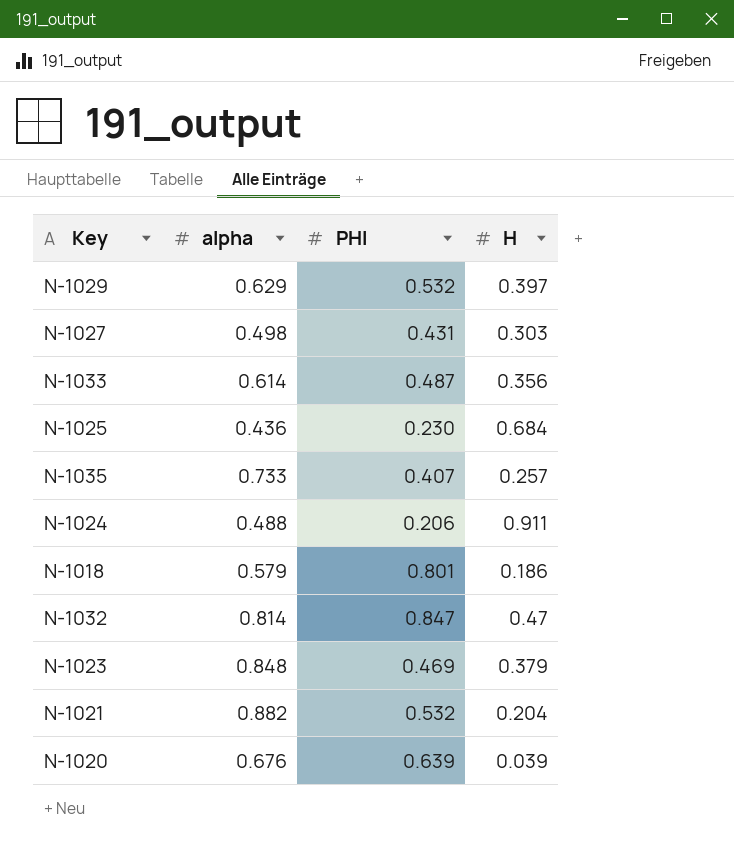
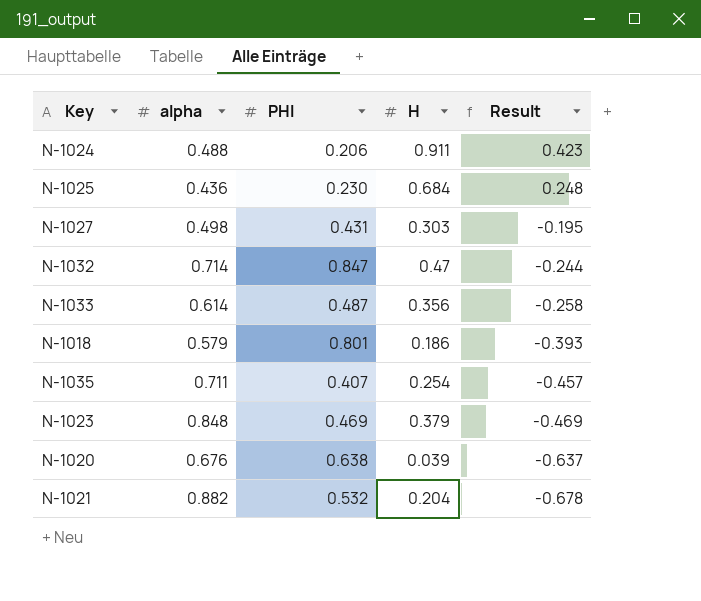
row order: none -> Result descending
column Result | formula: none -> [H] - [alpha]
row N-1029: 0.629 | 0.532 | 0.397 -> none
N-1032 | alpha: 0.814 -> 0.714
N-1035 | alpha: 0.733 -> 0.711
N-1035 | H: 0.257 -> 0.254
N-1020 | PHI: 0.639 -> 0.638

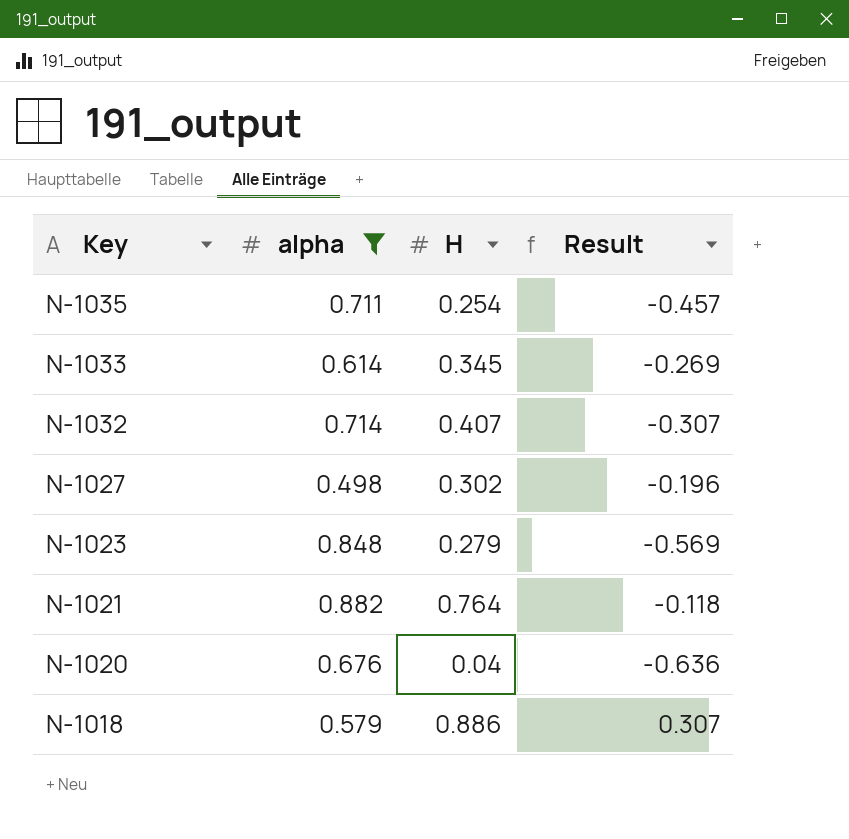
filter: none -> alpha >= 0.498
row order: Result descending -> Key descending
column PHI | position: 3 -> none
N-1033 | H: 0.356 -> 0.345
N-1033 | Result: -0.258 -> -0.269
N-1032 | H: 0.47 -> 0.407
N-1032 | Result: -0.244 -> -0.307
N-1027 | H: 0.303 -> 0.302
N-1027 | Result: -0.195 -> -0.196
N-1023 | H: 0.379 -> 0.279
N-1023 | Result: -0.469 -> -0.569
N-1021 | H: 0.204 -> 0.764
N-1021 | Result: -0.678 -> -0.118
N-1020 | H: 0.039 -> 0.04
N-1020 | Result: -0.637 -> -0.636
N-1018 | H: 0.186 -> 0.886
N-1018 | Result: -0.393 -> 0.307

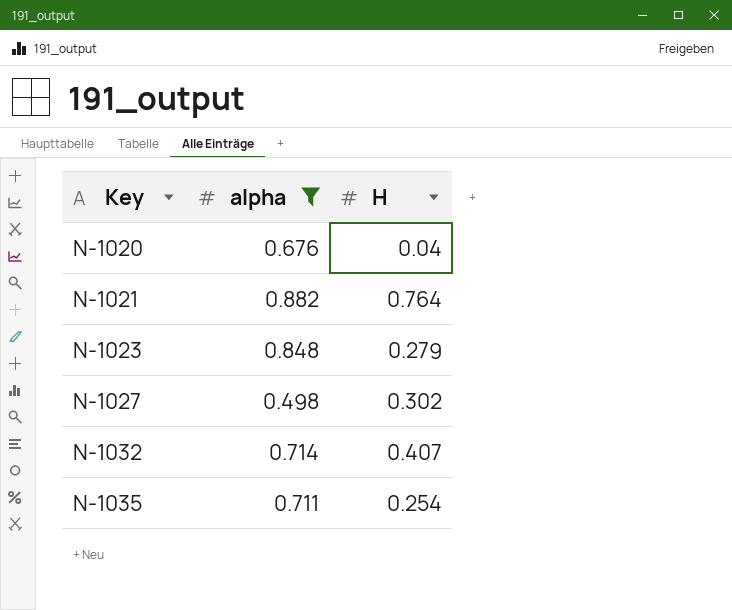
row order: Key descending -> Key ascending
column Result | formula: [H] - [alpha] -> none
row N-1033: 0.614 | 0.345 | -0.269 -> none
row N-1018: 0.579 | 0.886 | 0.307 -> none

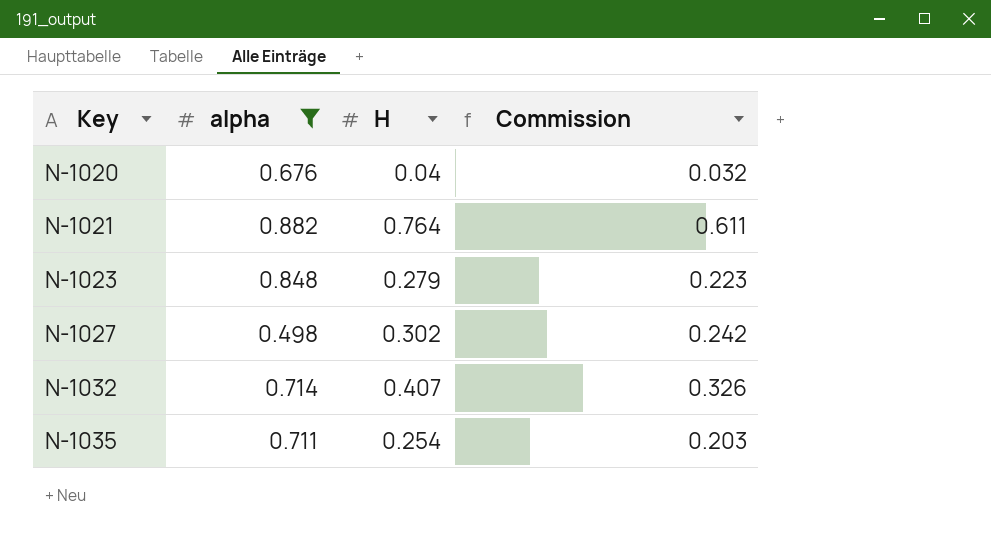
column Commission | formula: none -> [H] * 0.8

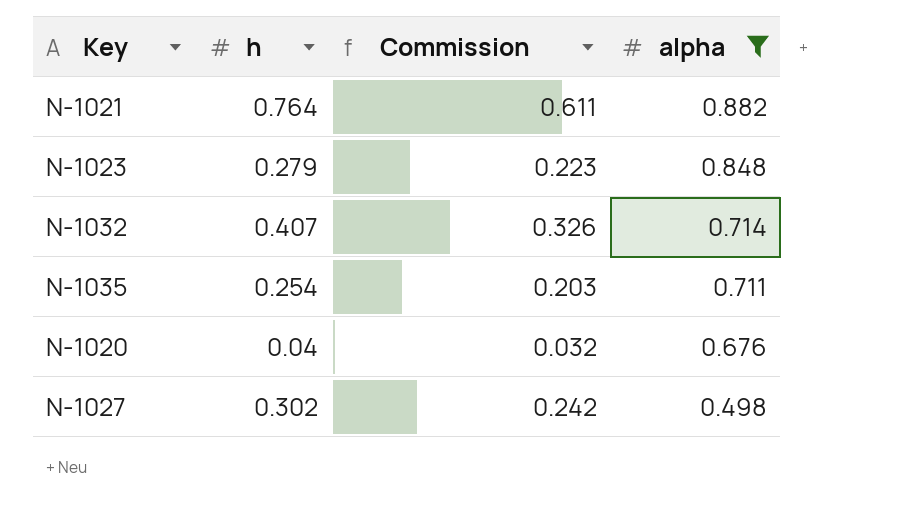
row order: Key ascending -> alpha descending
column name: H -> h
column alpha | position: 2 -> 4

